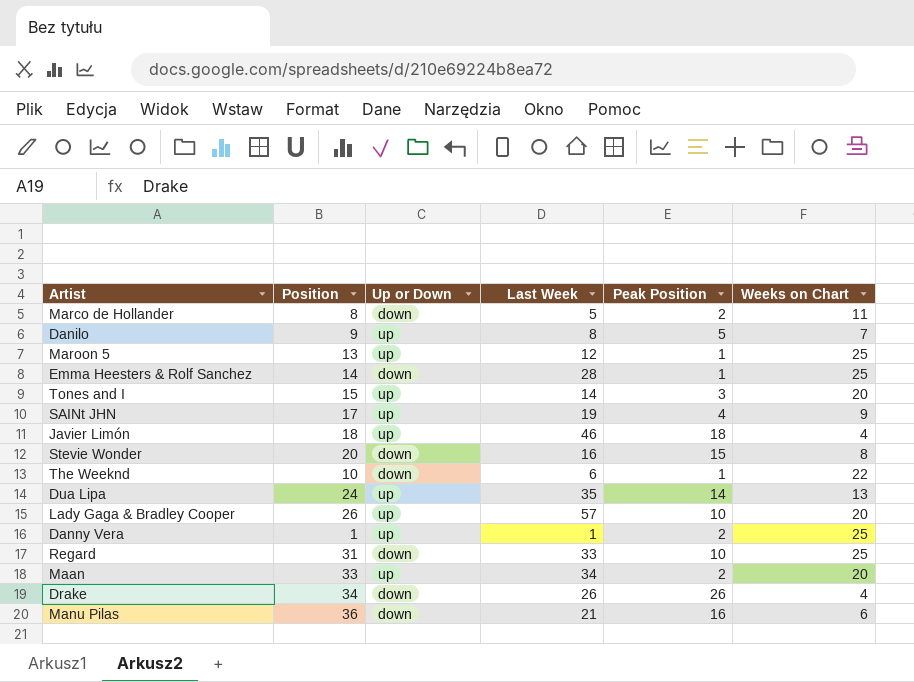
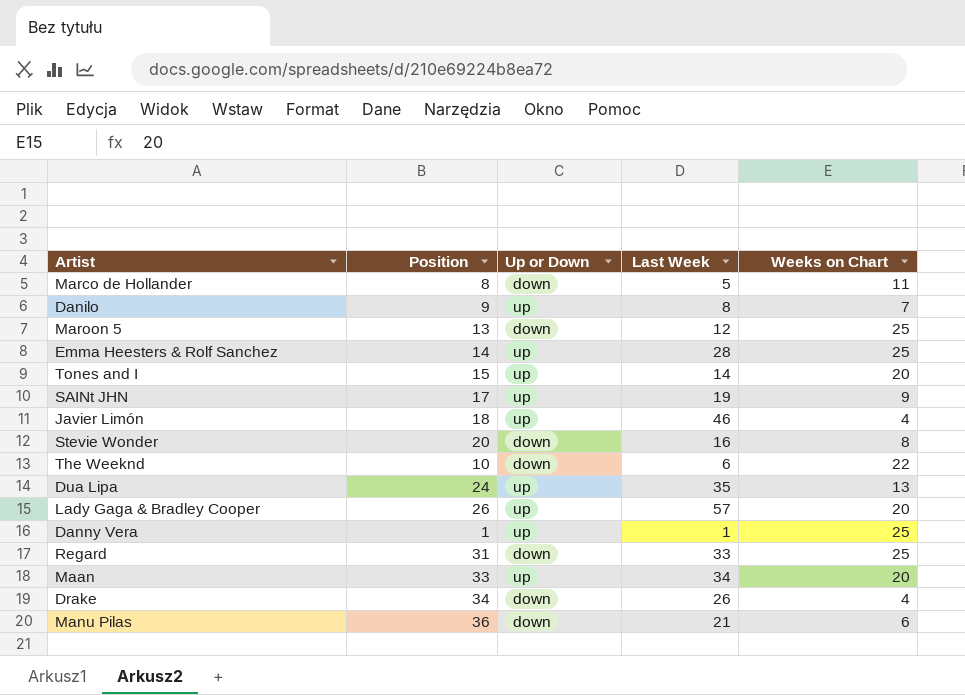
column Peak Position | position: 5 -> none
Maroon 5 | Up or Down: up -> down
Emma Heesters & Rolf Sanchez | Up or Down: down -> up

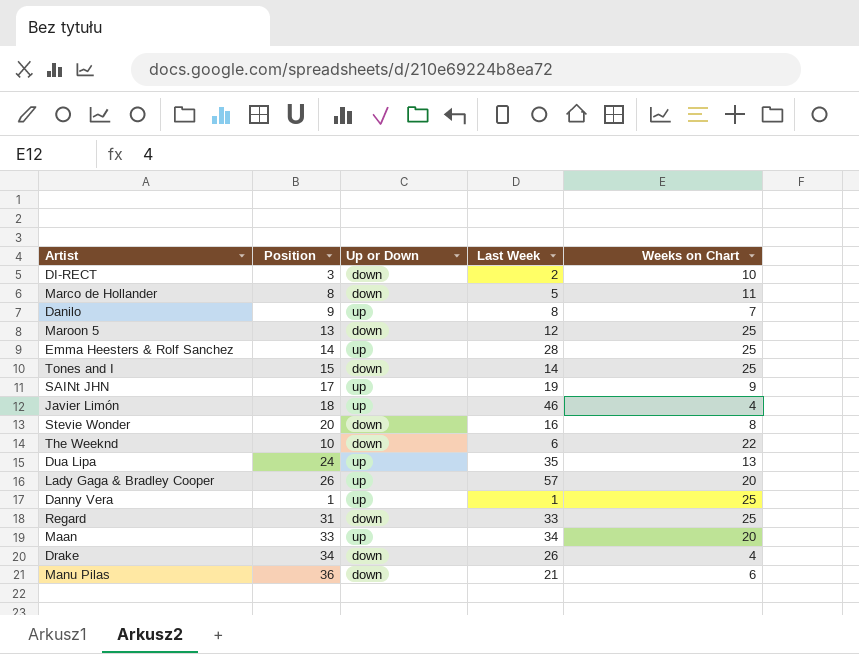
row DI-RECT: none -> 3 | down | 2 | 10
Tones and I | Up or Down: up -> down
Tones and I | Weeks on Chart: 20 -> 25

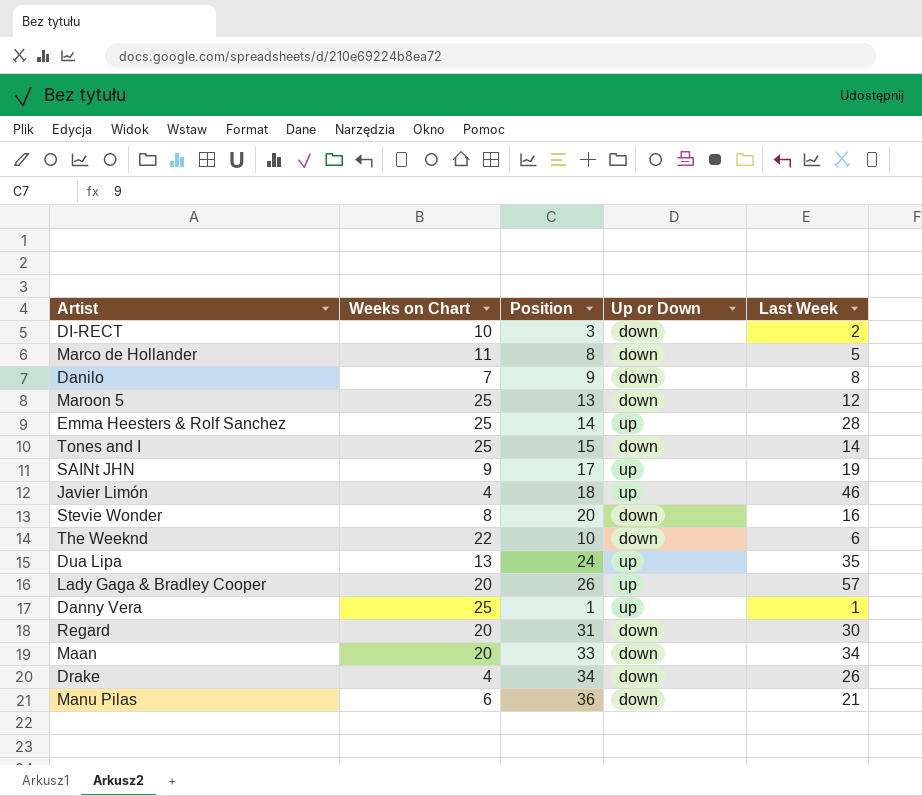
column Weeks on Chart | position: 5 -> 2
Danilo | Up or Down: up -> down
Regard | Weeks on Chart: 25 -> 20
Regard | Last Week: 33 -> 30
Maan | Up or Down: up -> down

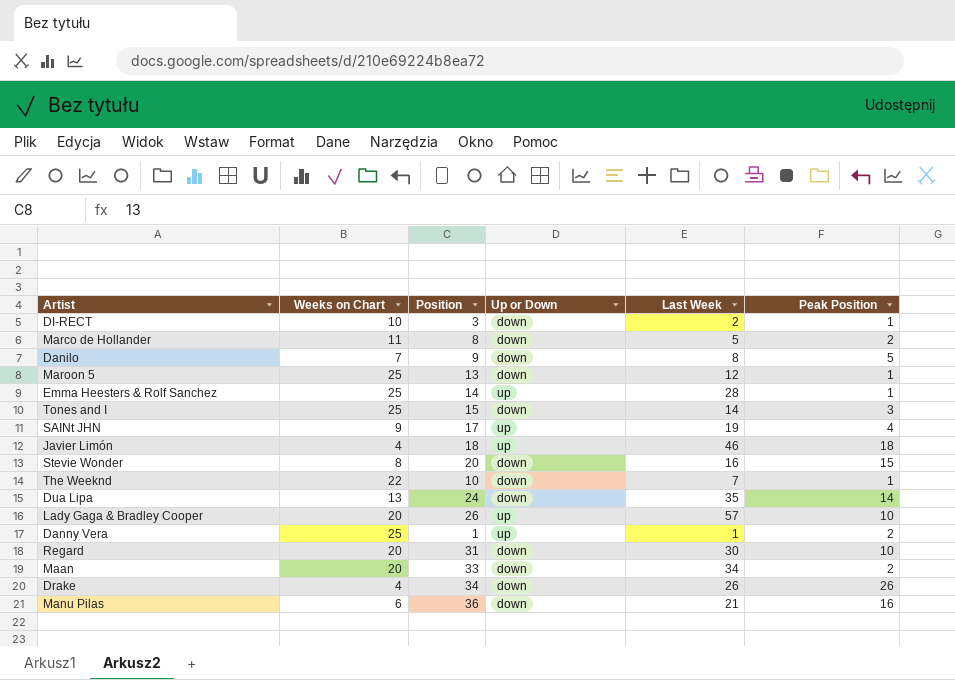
column Peak Position | position: none -> 6
The Weeknd | Last Week: 6 -> 7
Dua Lipa | Up or Down: up -> down

